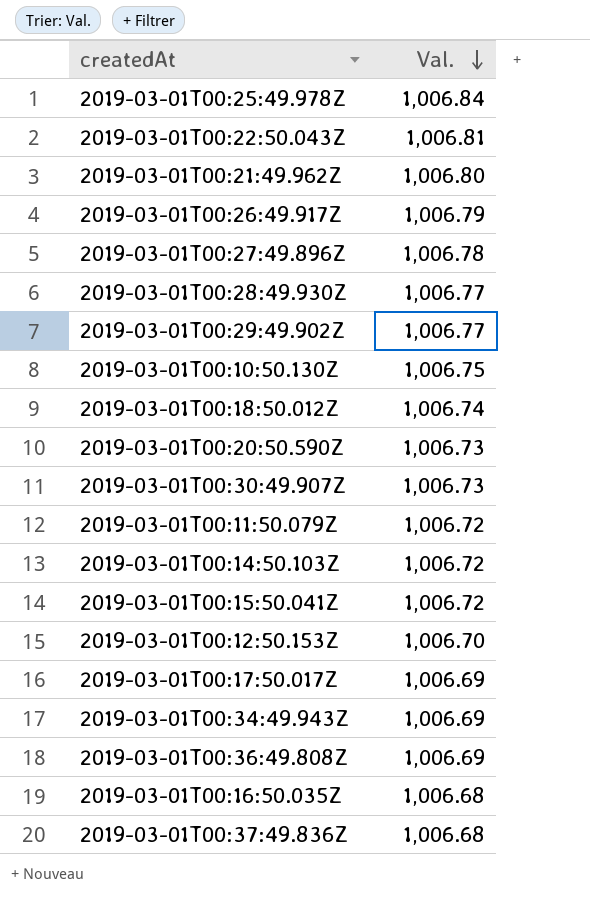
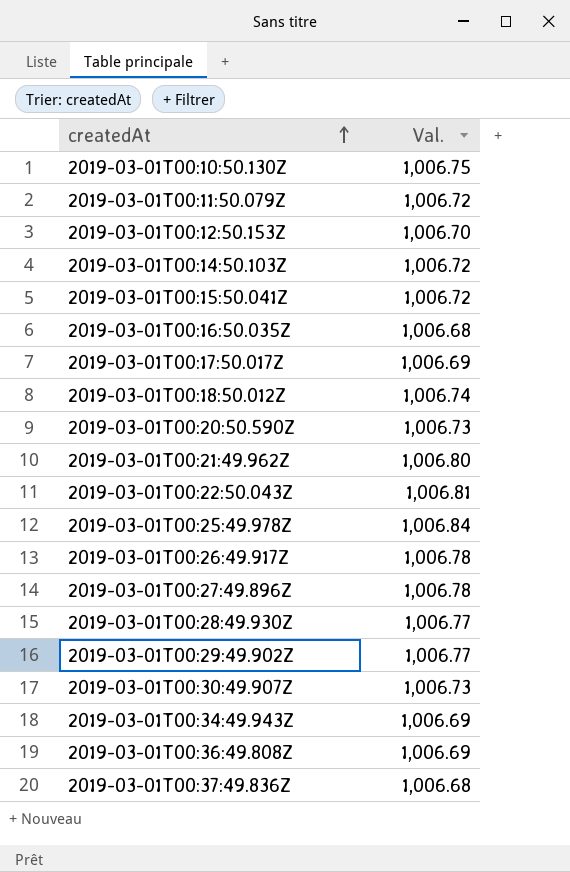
row order: Val. descending -> createdAt ascending
2019-03-01T00:26:49.917Z | Val.: 1,006.79 -> 1,006.78

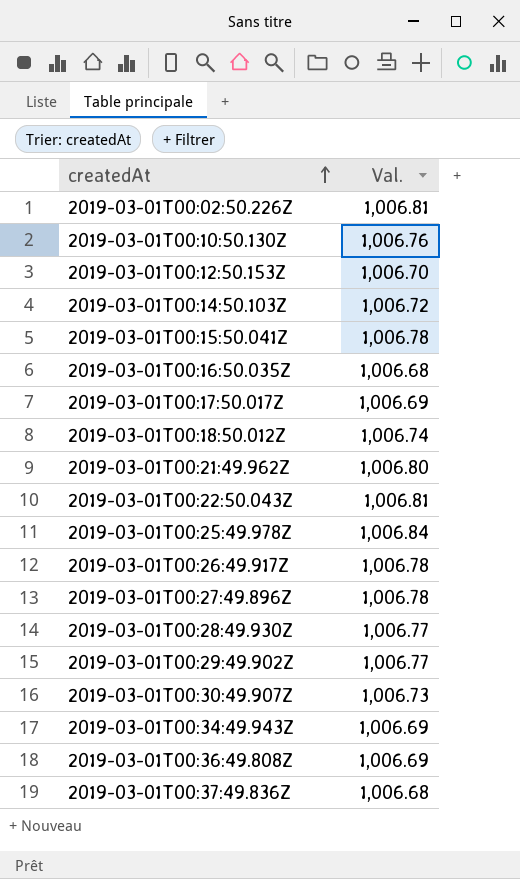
row 2019-03-01T00:11:50.079Z: 1,006.72 -> none
row 2019-03-01T00:20:50.590Z: 1,006.73 -> none
row 2019-03-01T00:02:50.226Z: none -> 1,006.81
2019-03-01T00:10:50.130Z | Val.: 1,006.75 -> 1,006.76
2019-03-01T00:15:50.041Z | Val.: 1,006.72 -> 1,006.78

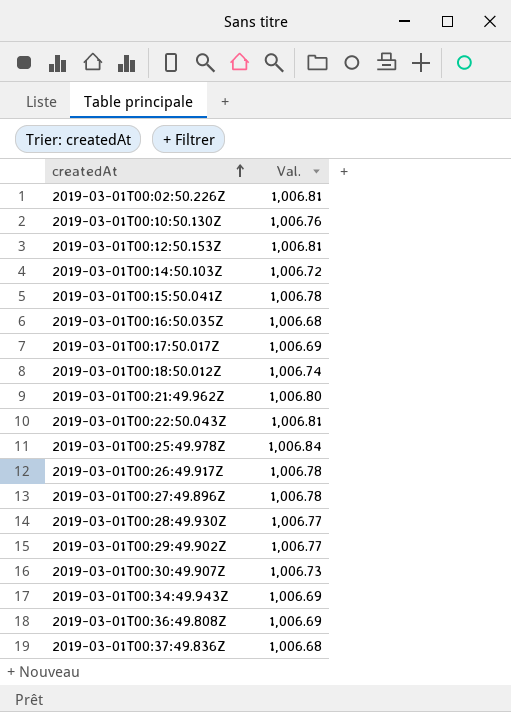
2019-03-01T00:12:50.153Z | Val.: 1,006.70 -> 1,006.81

